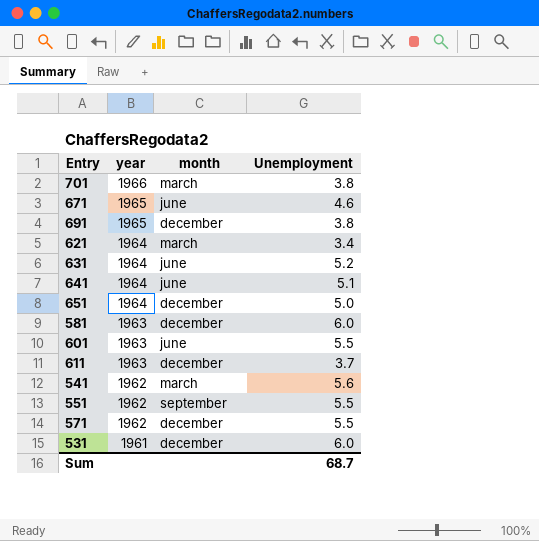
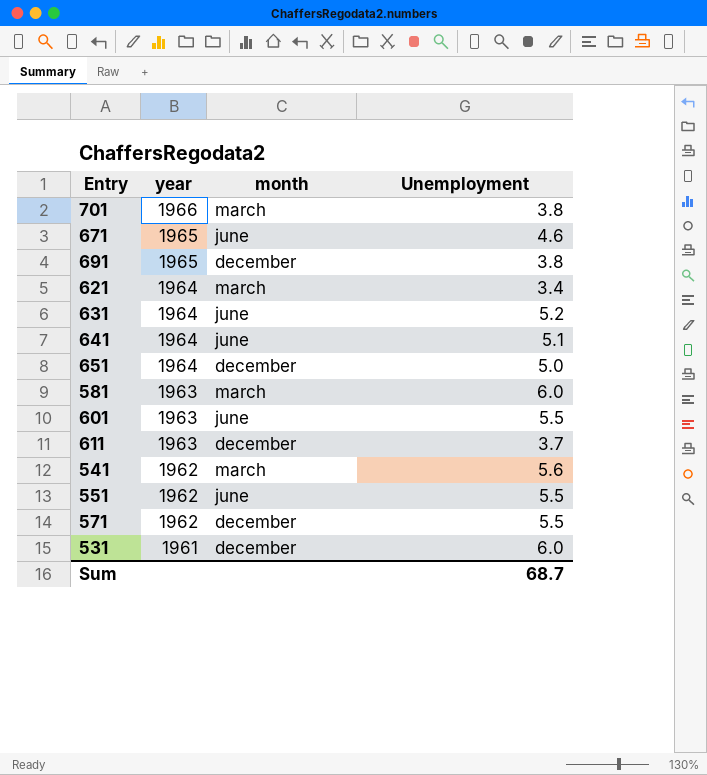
581 | month: december -> march
551 | month: september -> june

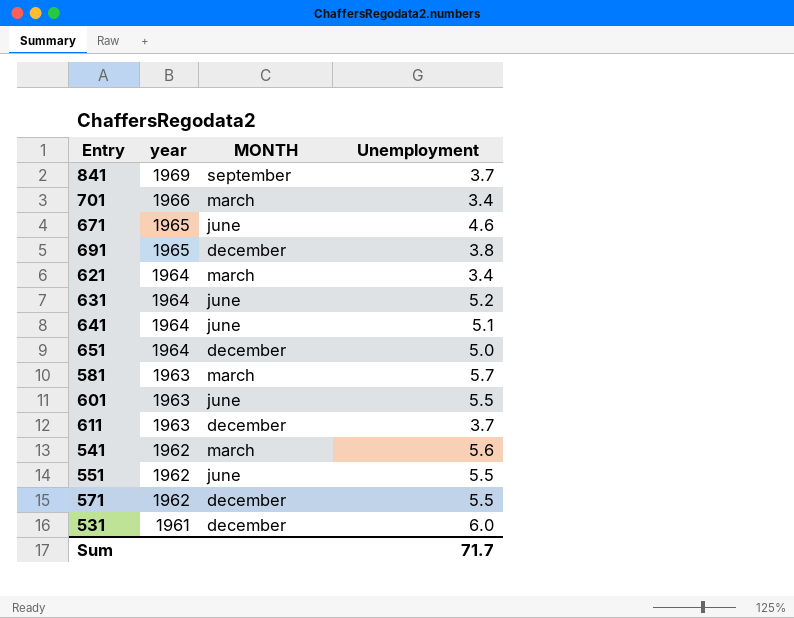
column name: month -> MONTH
row 841: none -> 1969 | september | 3.7
701 | Unemployment: 3.8 -> 3.4
581 | Unemployment: 6.0 -> 5.7
Sum | Unemployment: 68.7 -> 71.7

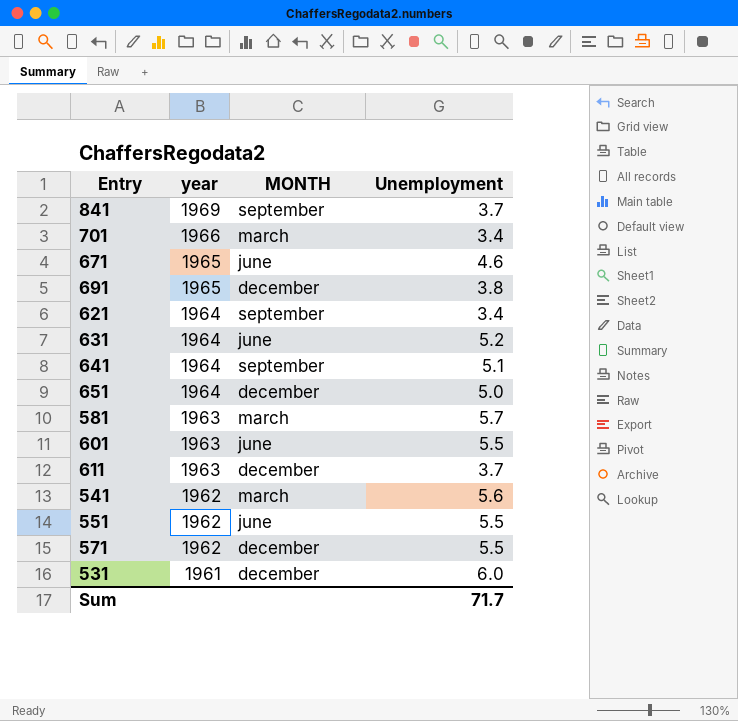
621 | MONTH: march -> september
641 | MONTH: june -> september

